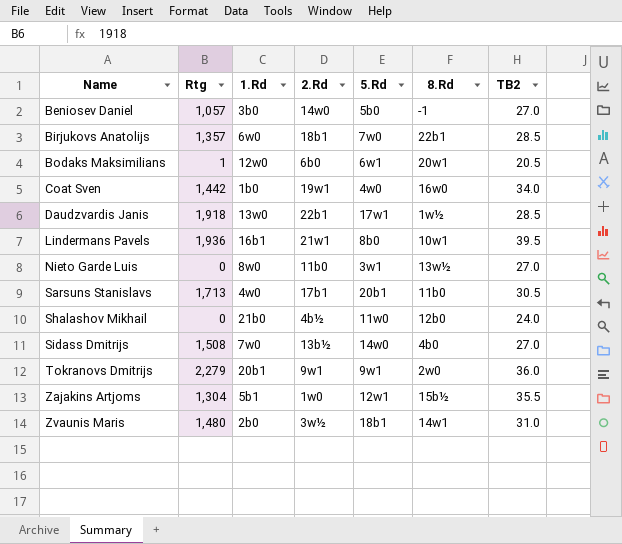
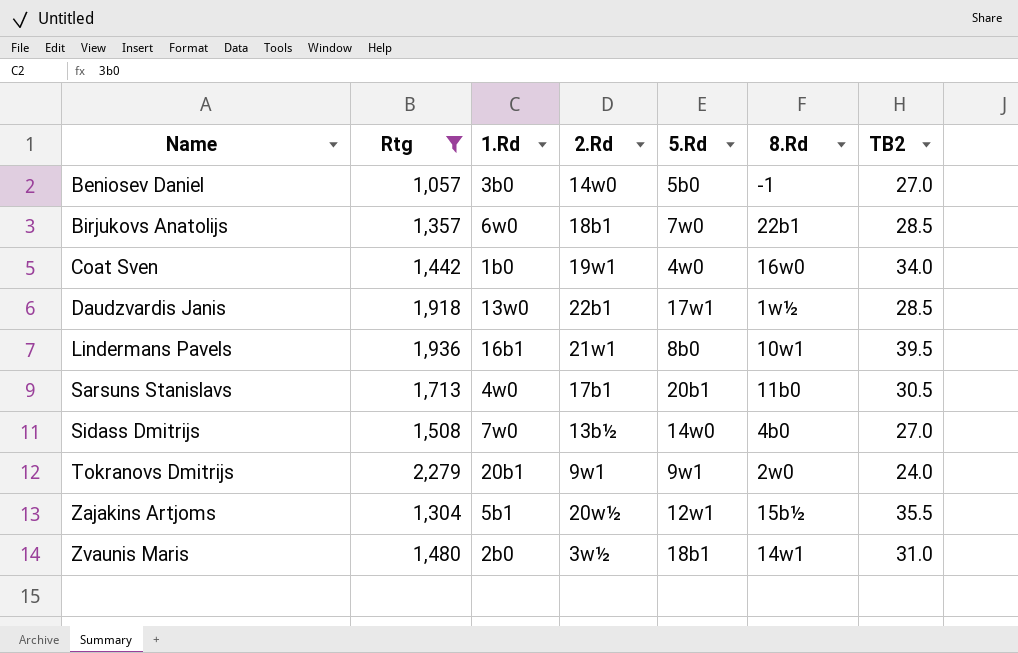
filter: none -> Rtg >= 1,057
Tokranovs Dmitrijs | TB2: 36.0 -> 24.0
Zajakins Artjoms | 2.Rd: 1w0 -> 20w½

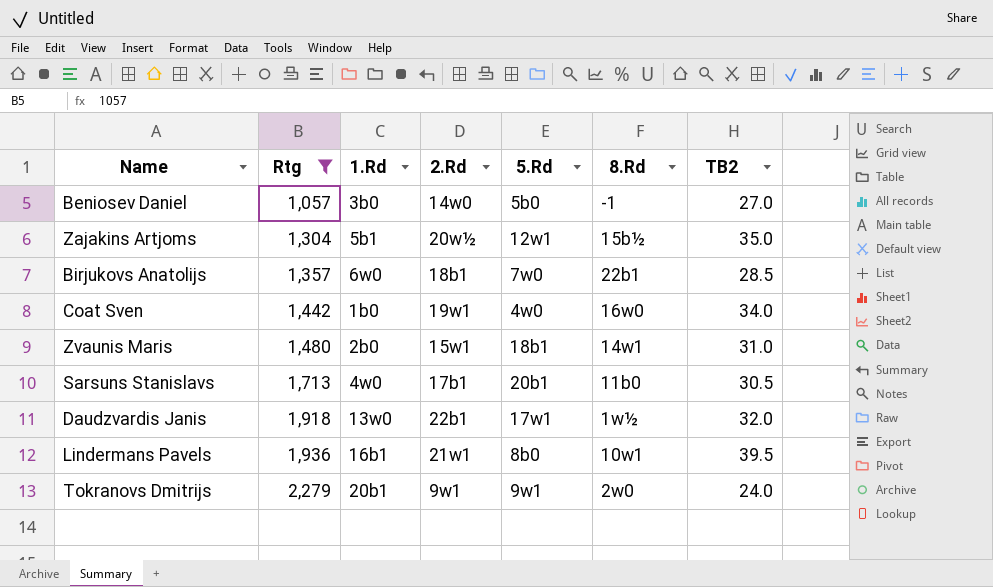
row order: Name ascending -> Rtg ascending
row Sidass Dmitrijs: 1,508 | 7w0 | 13b½ | 14w0 | 4b0 | 27.0 -> none
Zajakins Artjoms | TB2: 35.5 -> 35.0
Zvaunis Maris | 2.Rd: 3w½ -> 15w1
Daudzvardis Janis | TB2: 28.5 -> 32.0

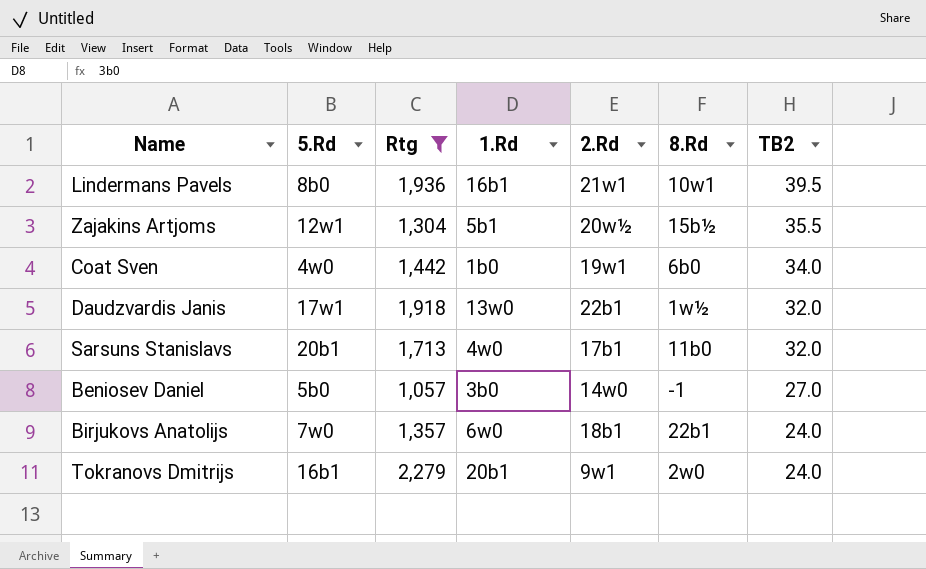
row order: Rtg ascending -> TB2 descending
column 5.Rd | position: 5 -> 2
row Zvaunis Maris: 1,480 | 2b0 | 15w1 | 18b1 | 14w1 | 31.0 -> none
Zajakins Artjoms | TB2: 35.0 -> 35.5
Coat Sven | 8.Rd: 16w0 -> 6b0
Sarsuns Stanislavs | TB2: 30.5 -> 32.0
Birjukovs Anatolijs | TB2: 28.5 -> 24.0
Tokranovs Dmitrijs | 5.Rd: 9w1 -> 16b1

